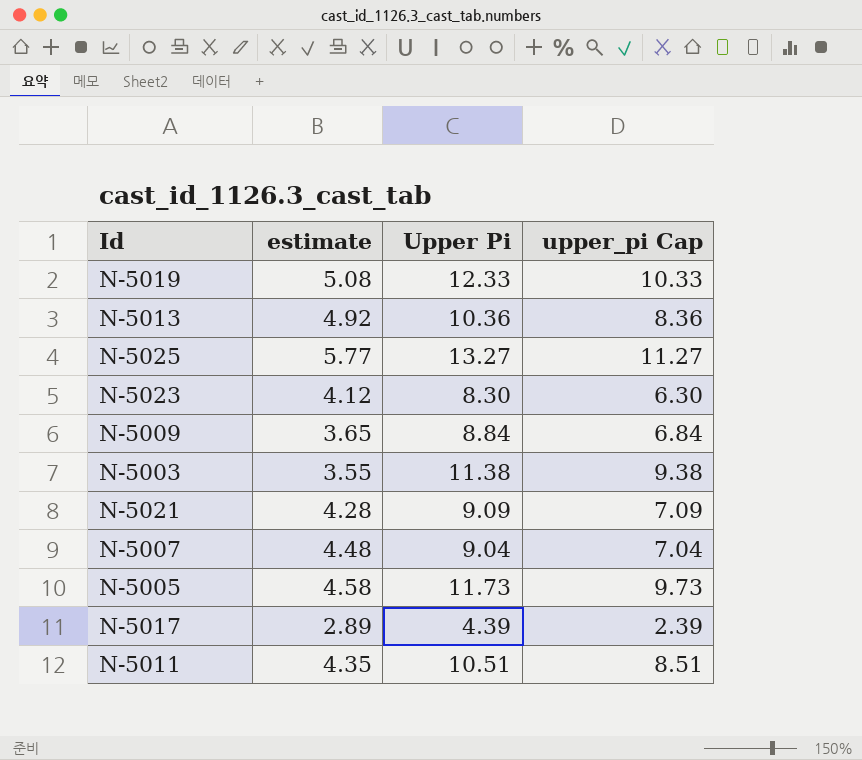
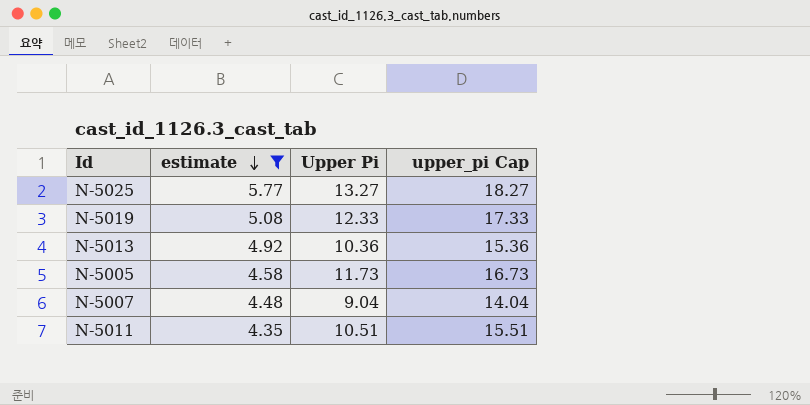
filter: none -> estimate >= 4.35
row order: none -> estimate descending
column upper_pi Cap | formula: [Upper Pi] - 2 -> [Upper Pi] + 5

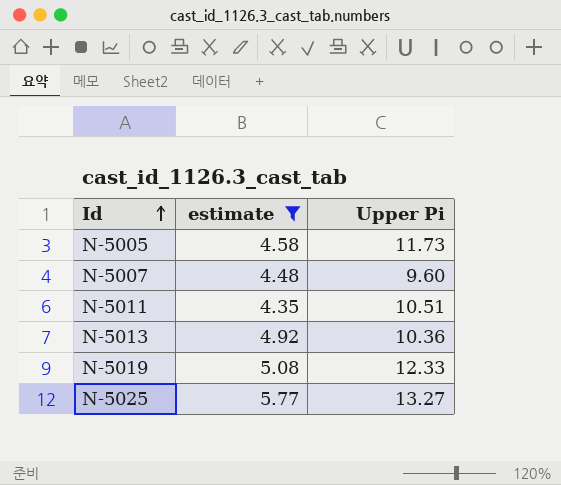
row order: estimate descending -> Id ascending
column upper_pi Cap | formula: [Upper Pi] + 5 -> none
N-5007 | Upper Pi: 9.04 -> 9.60

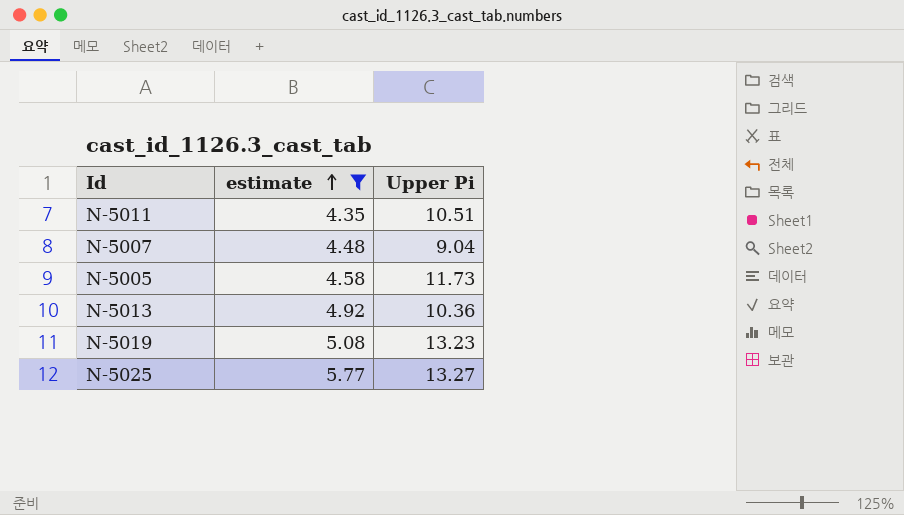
row order: Id ascending -> estimate ascending
N-5007 | Upper Pi: 9.60 -> 9.04
N-5019 | Upper Pi: 12.33 -> 13.23

